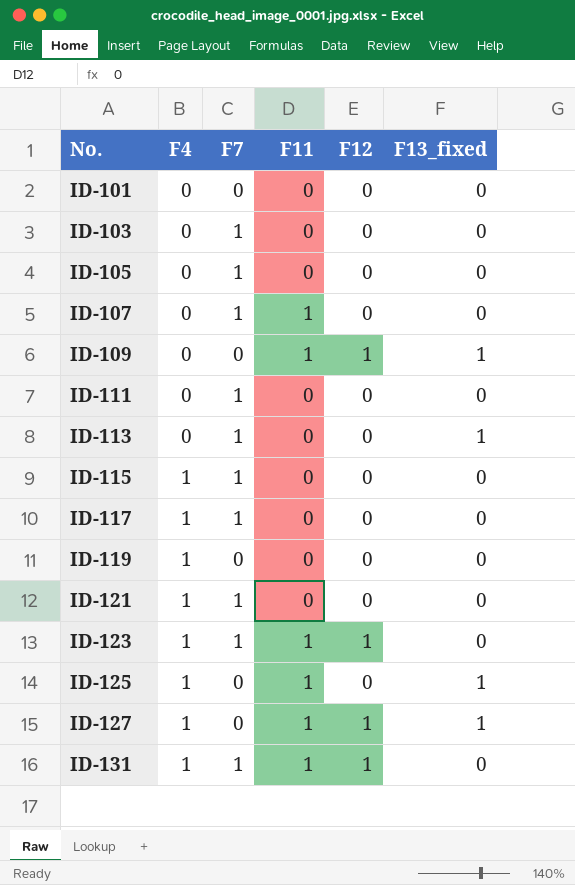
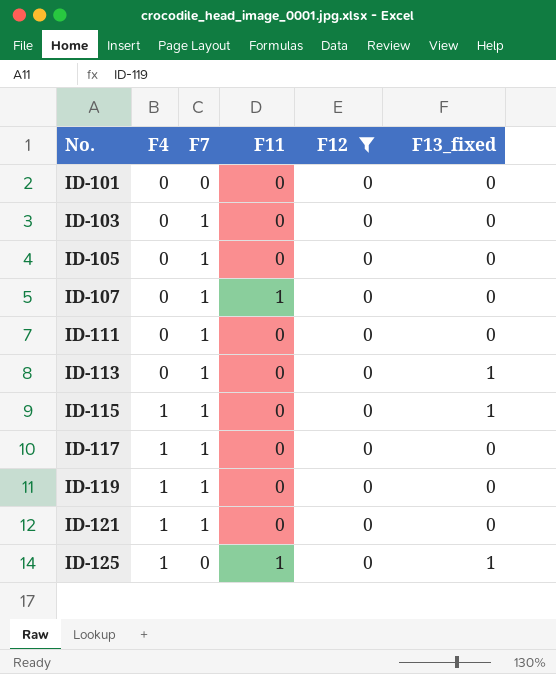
filter: none -> F12 = 0
ID-115 | F13_fixed: 0 -> 1
ID-119 | F7: 0 -> 1

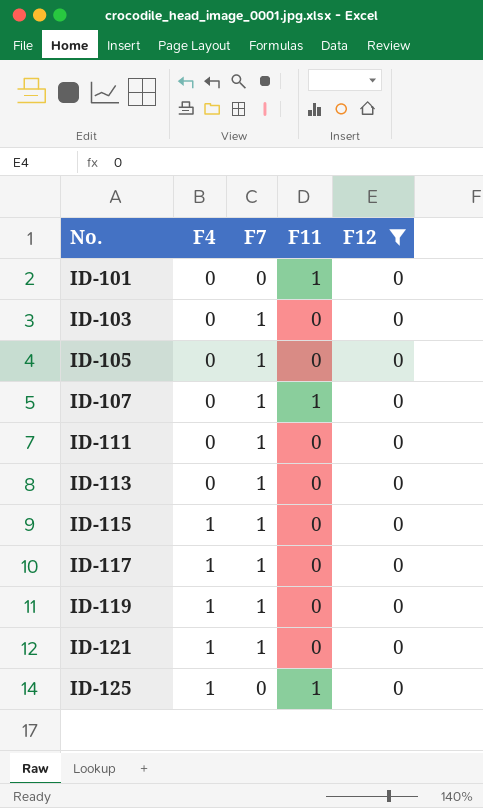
column F13_fixed | position: 6 -> none
ID-101 | F11: 0 -> 1

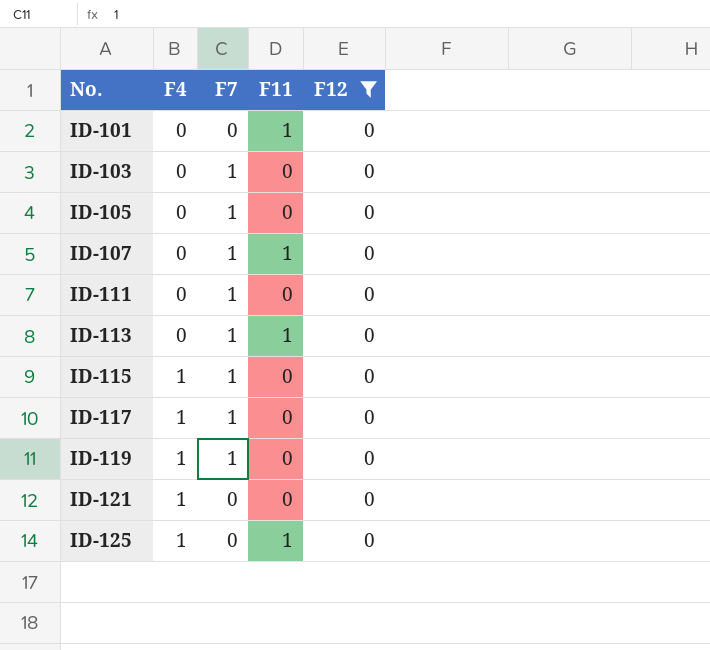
ID-113 | F11: 0 -> 1
ID-121 | F7: 1 -> 0

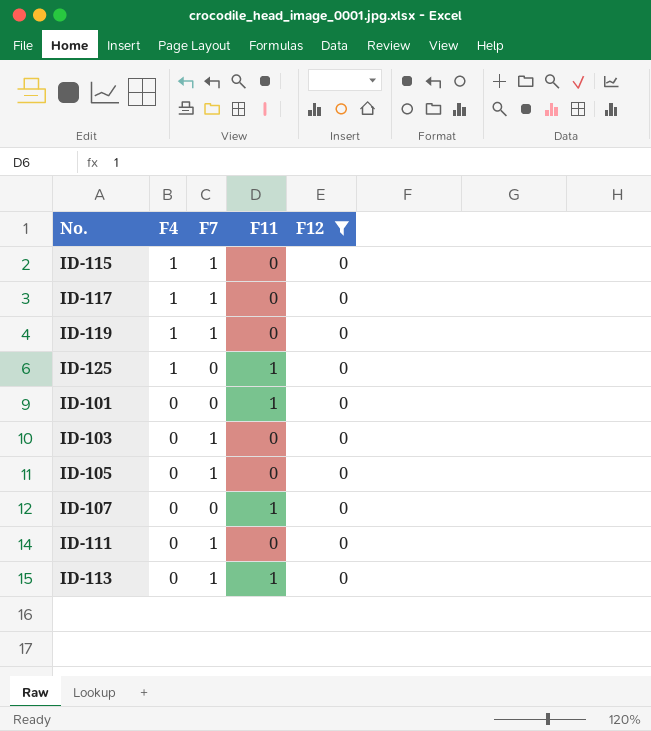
row order: No. ascending -> F4 descending
row ID-121: 1 | 0 | 0 | 0 -> none
ID-107 | F7: 1 -> 0

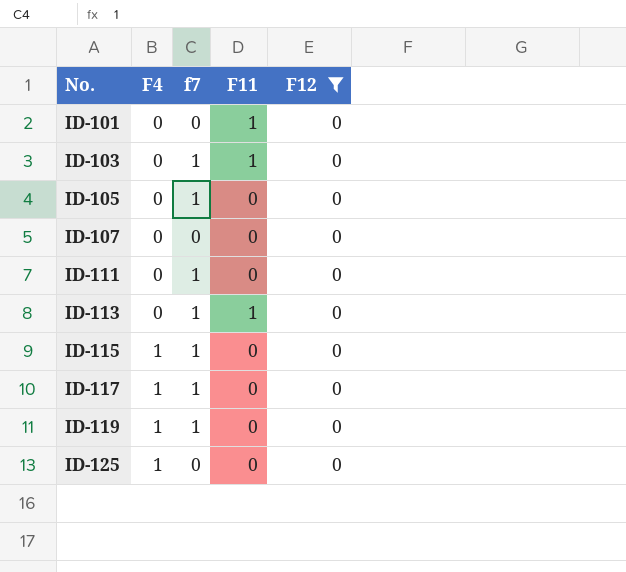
row order: F4 descending -> No. ascending
column name: F7 -> f7
ID-103 | F11: 0 -> 1
ID-107 | F11: 1 -> 0
ID-125 | F11: 1 -> 0

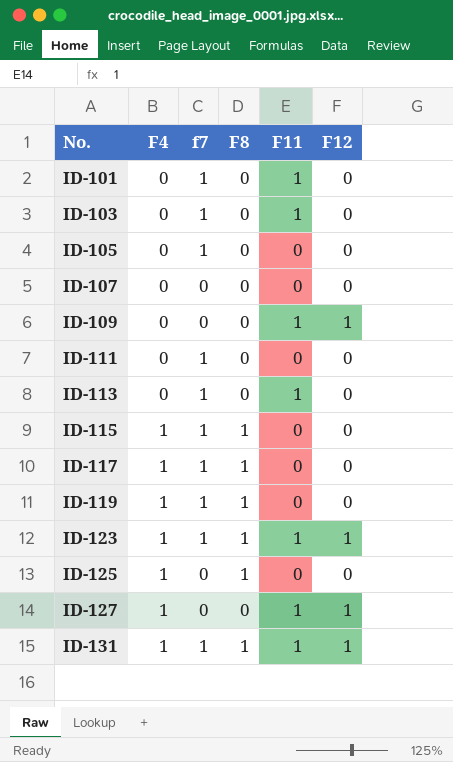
filter: F12 = 0 -> none
column F8 | position: none -> 4
ID-101 | f7: 0 -> 1

